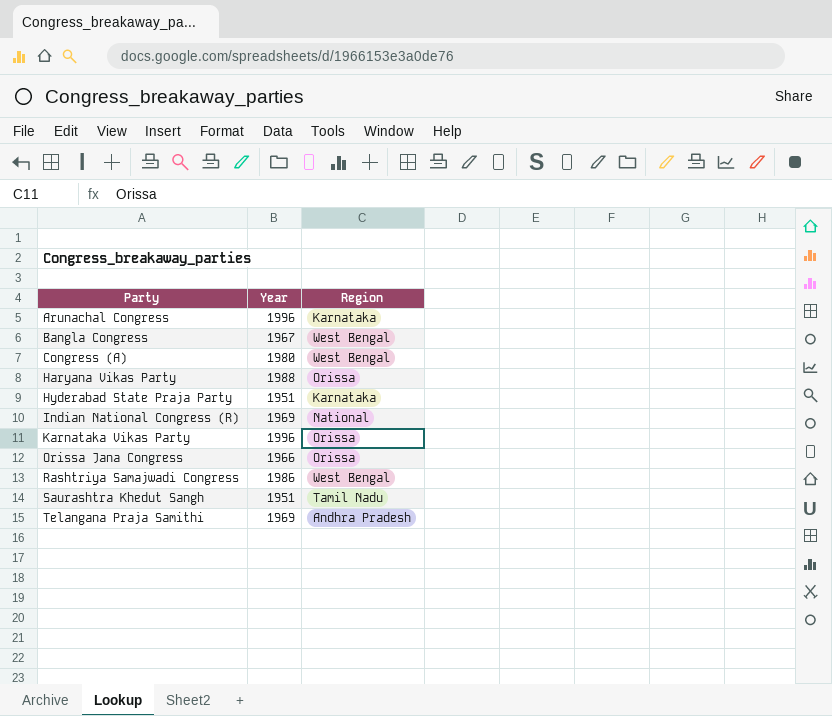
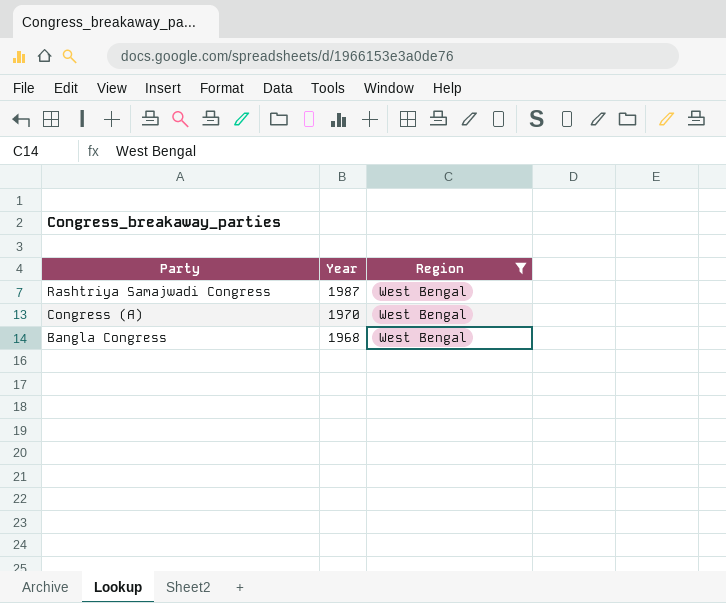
filter: none -> Region = West Bengal
row order: Party ascending -> Party descending
Rashtriya Samajwadi Congress | Year: 1986 -> 1987
Congress (A) | Year: 1980 -> 1970
Bangla Congress | Year: 1967 -> 1968

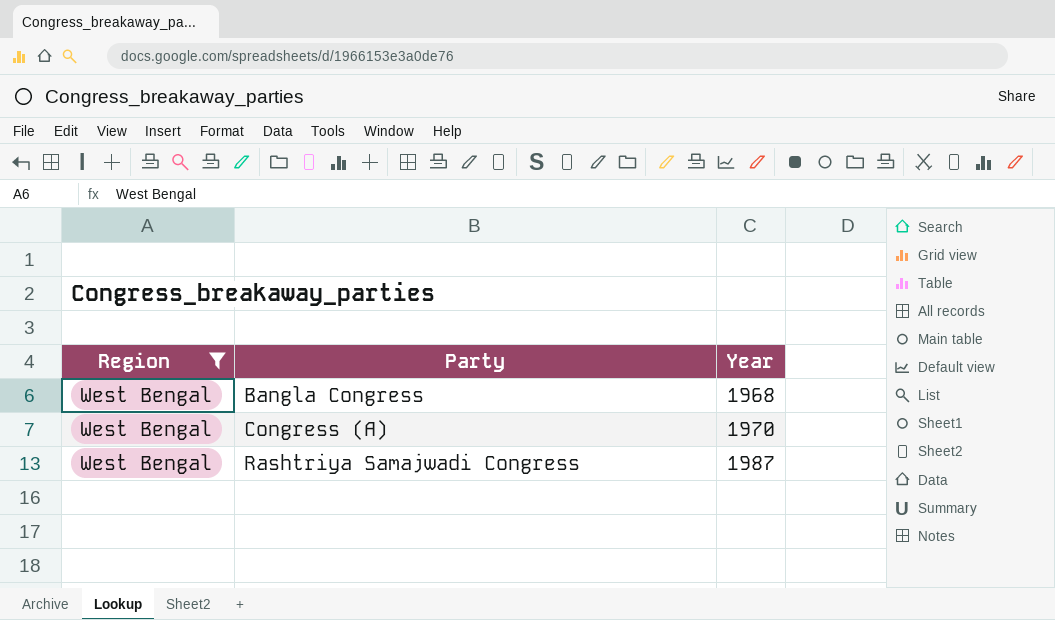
row order: Party descending -> Party ascending
column Region | position: 3 -> 1

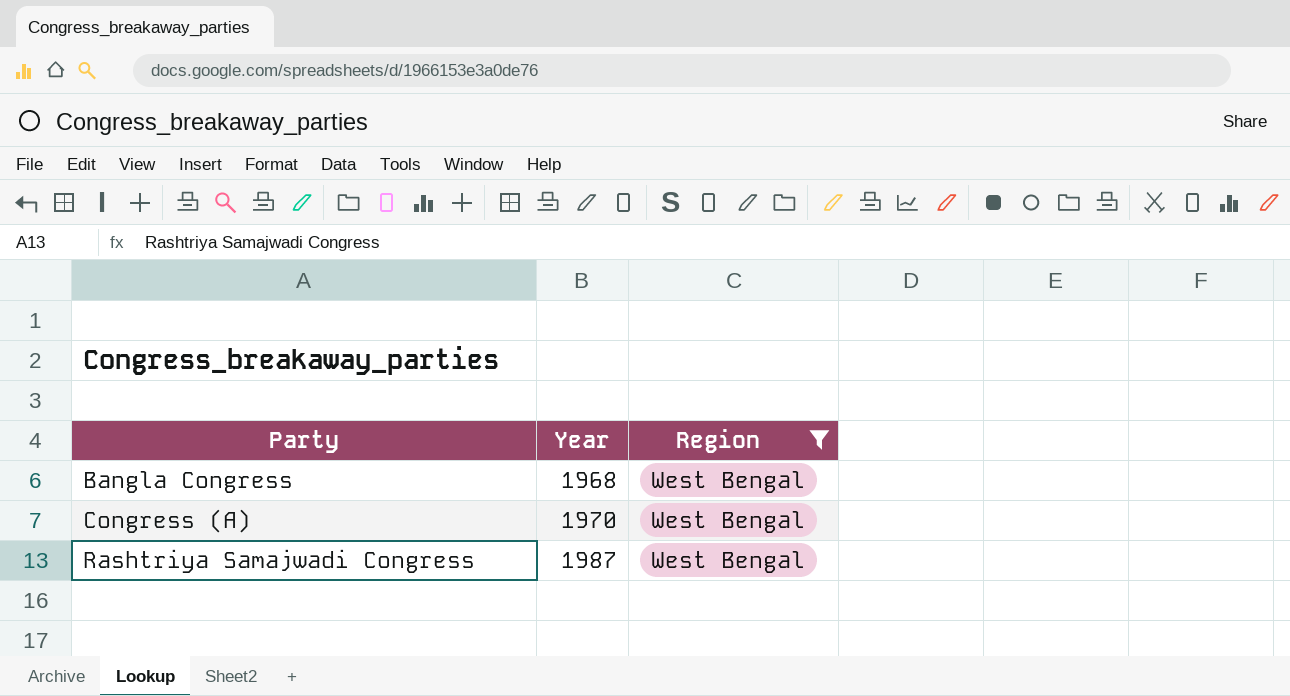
column Region | position: 1 -> 3

